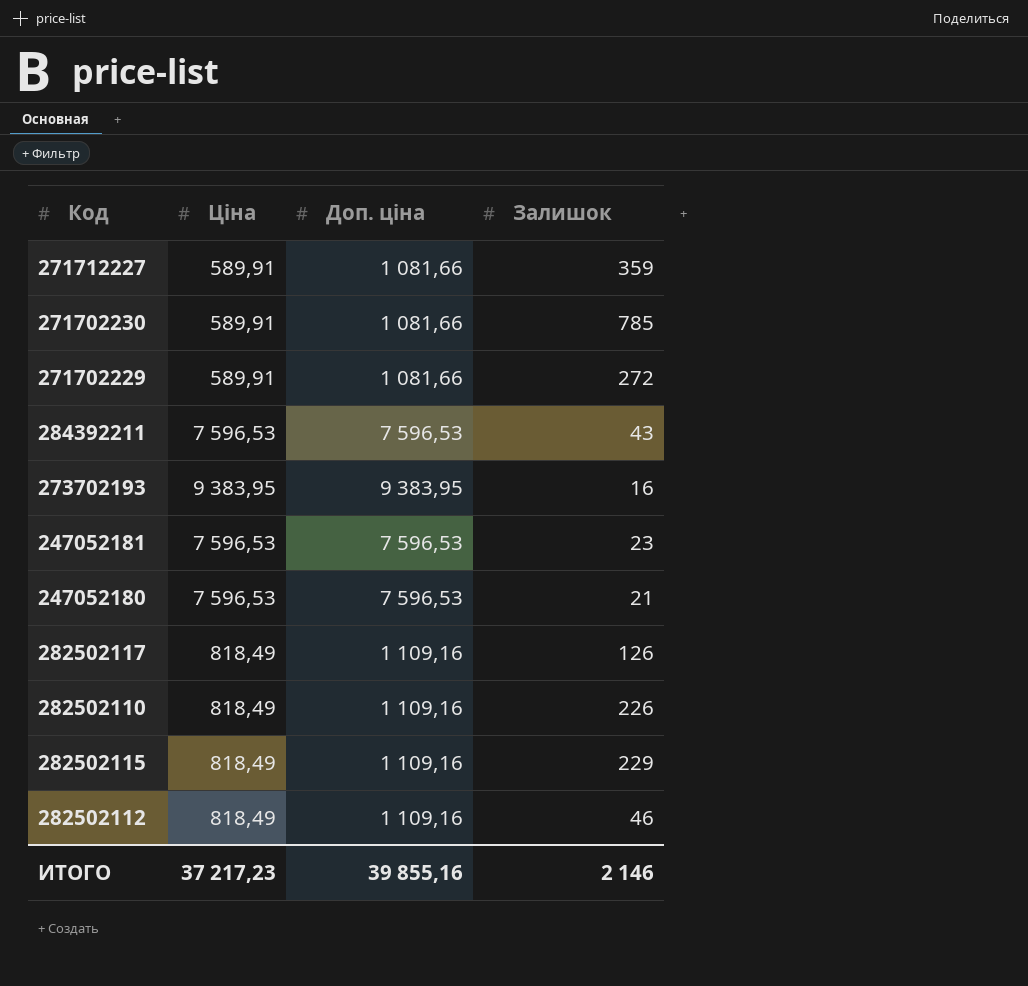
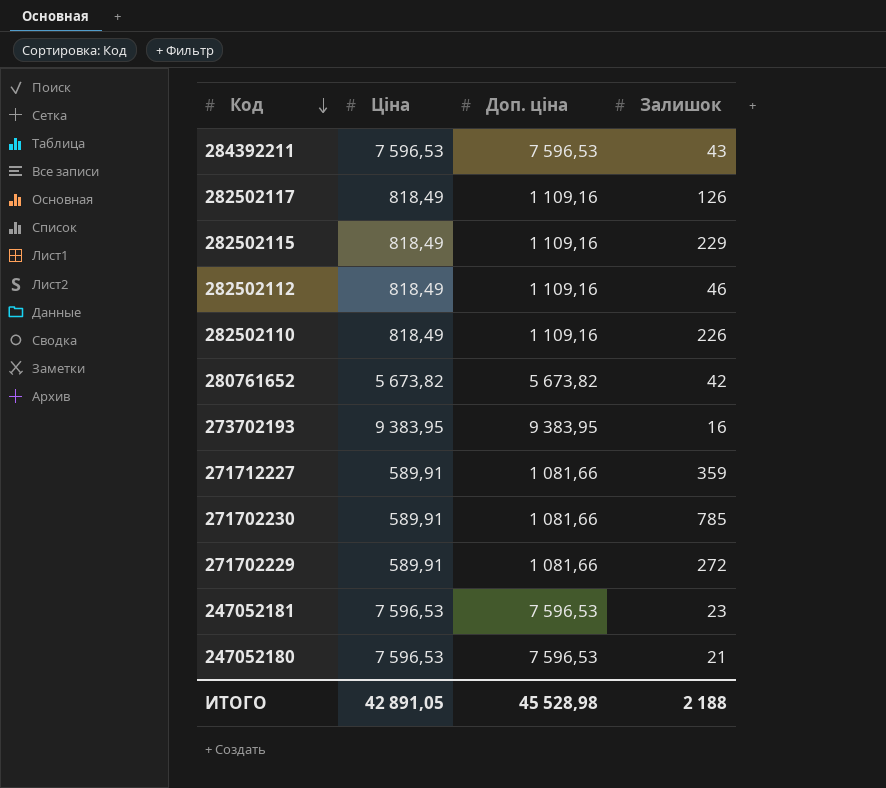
row order: none -> Код descending
row 280761652: none -> 5 673,82 | 5 673,82 | 42
ИТОГО | Ціна: 37 217,23 -> 42 891,05
ИТОГО | Доп. ціна: 39 855,16 -> 45 528,98
ИТОГО | Залишок: 2 146 -> 2 188

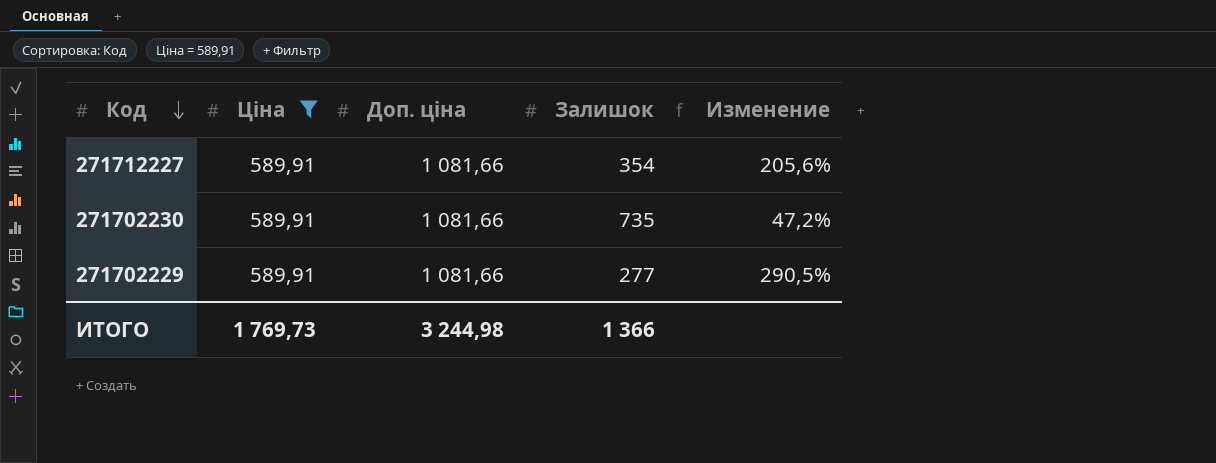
filter: none -> Ціна = 589,91
column Изменение | formula: none -> ([Доп. ціна] - [Залишок]) / [Залишок]
271712227 | Залишок: 359 -> 354
271702230 | Залишок: 785 -> 735
271702229 | Залишок: 272 -> 277
ИТОГО | Ціна: 42 891,05 -> 1 769,73
ИТОГО | Доп. ціна: 45 528,98 -> 3 244,98
ИТОГО | Залишок: 2 188 -> 1 366

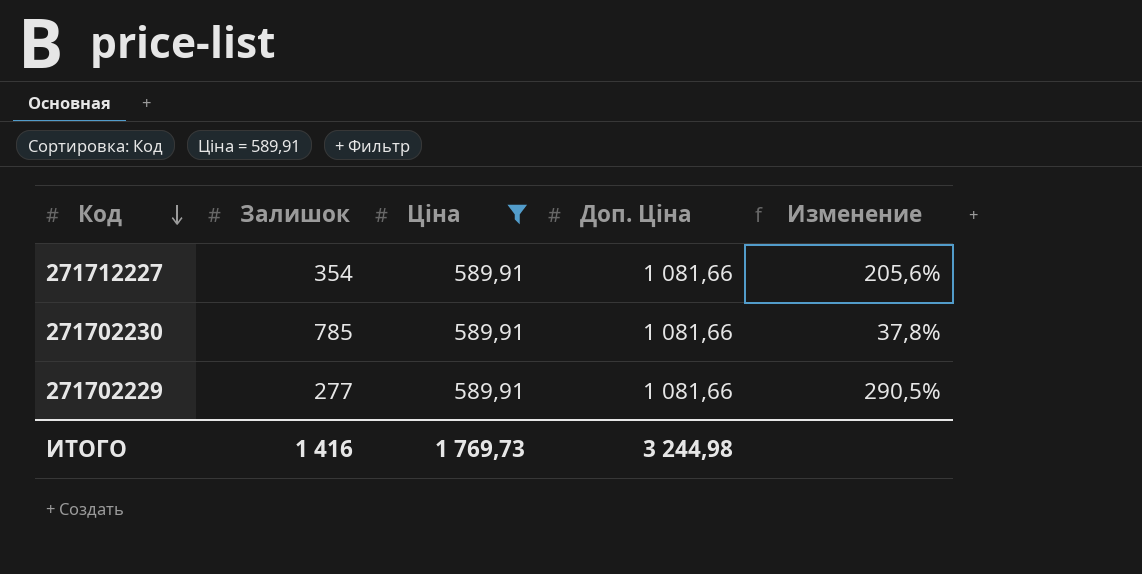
column Залишок | position: 4 -> 2
column name: Доп. ціна -> Доп. Ціна
271702230 | Залишок: 735 -> 785
271702230 | Изменение: 47,2% -> 37,8%
ИТОГО | Залишок: 1 366 -> 1 416

